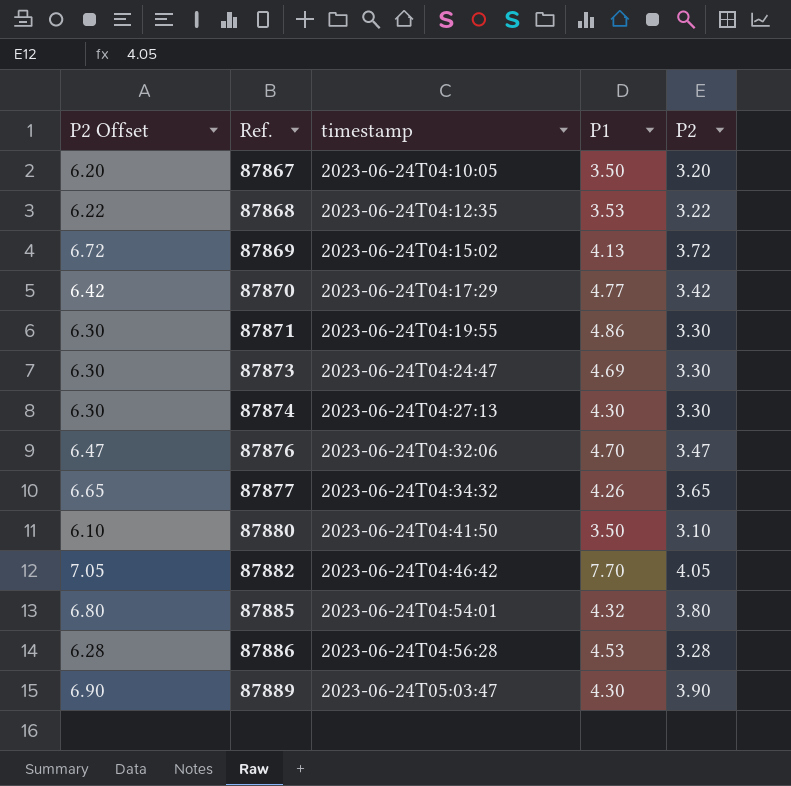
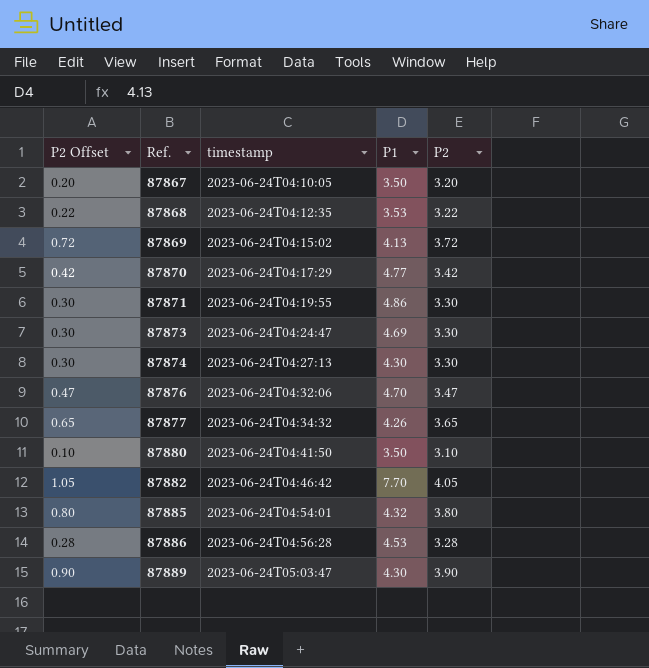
column P2 Offset | formula: [P2] + 3 -> [P2] - 3

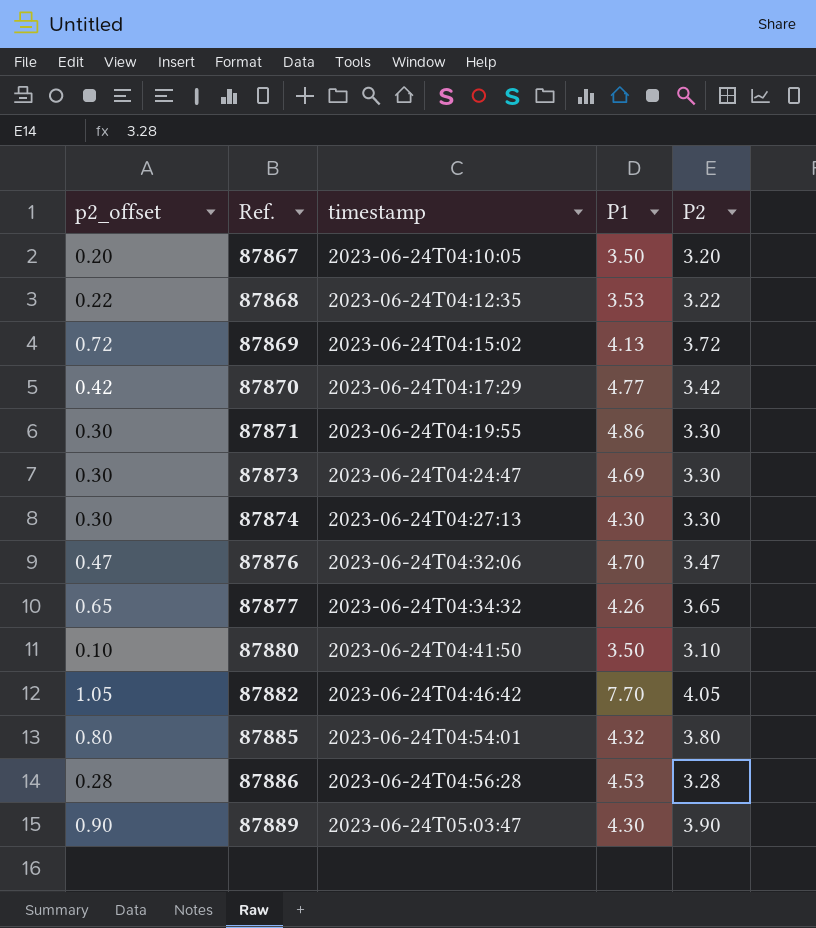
column name: P2 Offset -> p2_offset

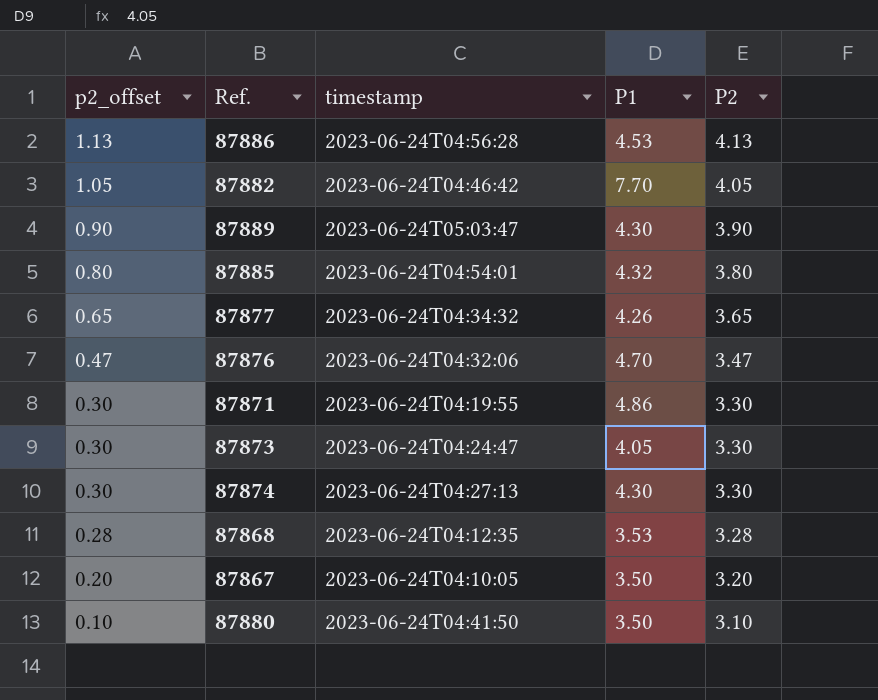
row order: Ref. ascending -> p2_offset descending
row 87869: 0.72 | 2023-06-24T04:15:02 | 4.13 | 3.72 -> none
row 87870: 0.42 | 2023-06-24T04:17:29 | 4.77 | 3.42 -> none
87886 | p2_offset: 0.28 -> 1.13
87886 | P2: 3.28 -> 4.13
87873 | P1: 4.69 -> 4.05
87868 | p2_offset: 0.22 -> 0.28
87868 | P2: 3.22 -> 3.28

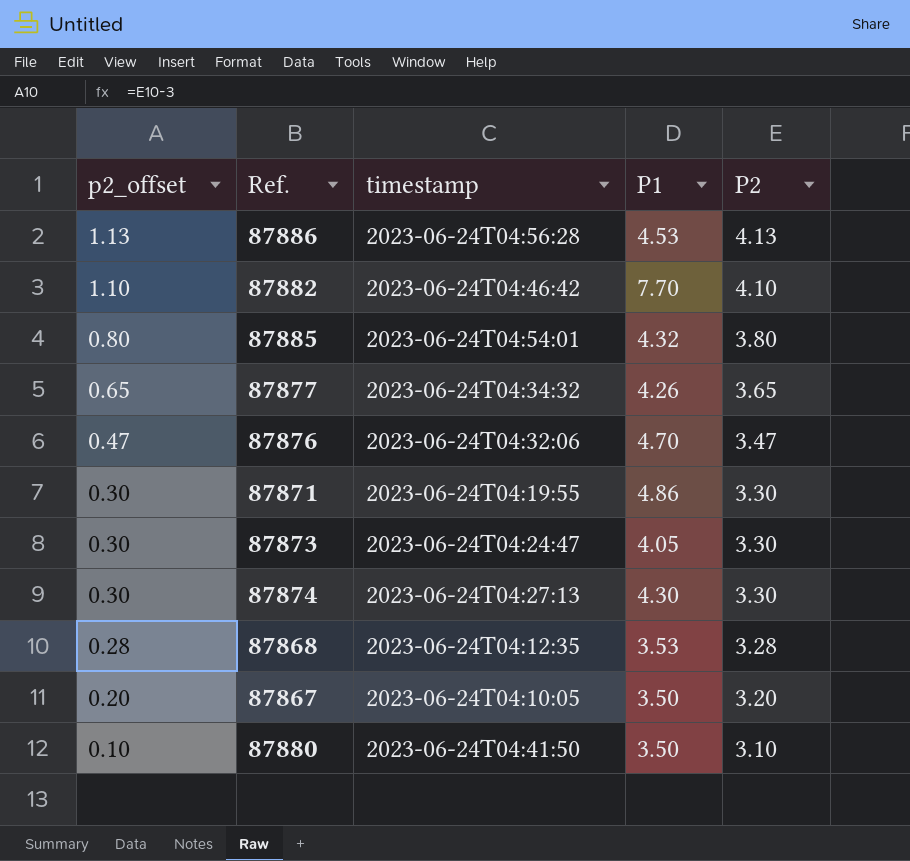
row 87889: 0.90 | 2023-06-24T05:03:47 | 4.30 | 3.90 -> none
87882 | p2_offset: 1.05 -> 1.10
87882 | P2: 4.05 -> 4.10

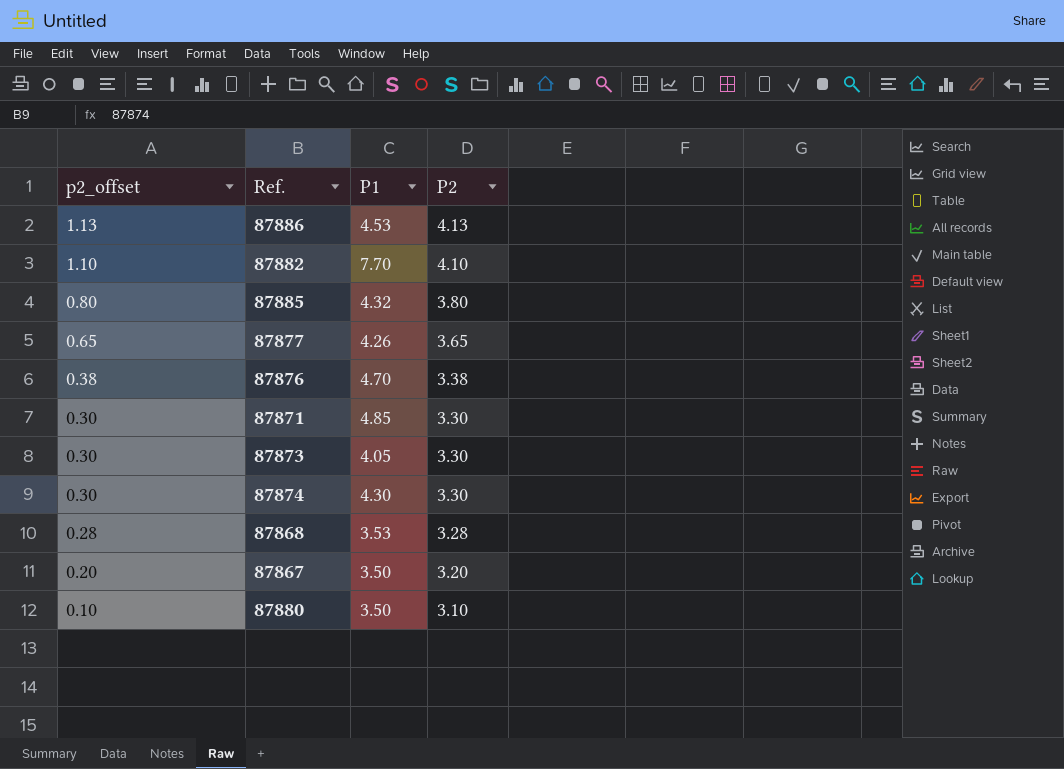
column timestamp | position: 3 -> none
87876 | p2_offset: 0.47 -> 0.38
87876 | P2: 3.47 -> 3.38
87871 | P1: 4.86 -> 4.85

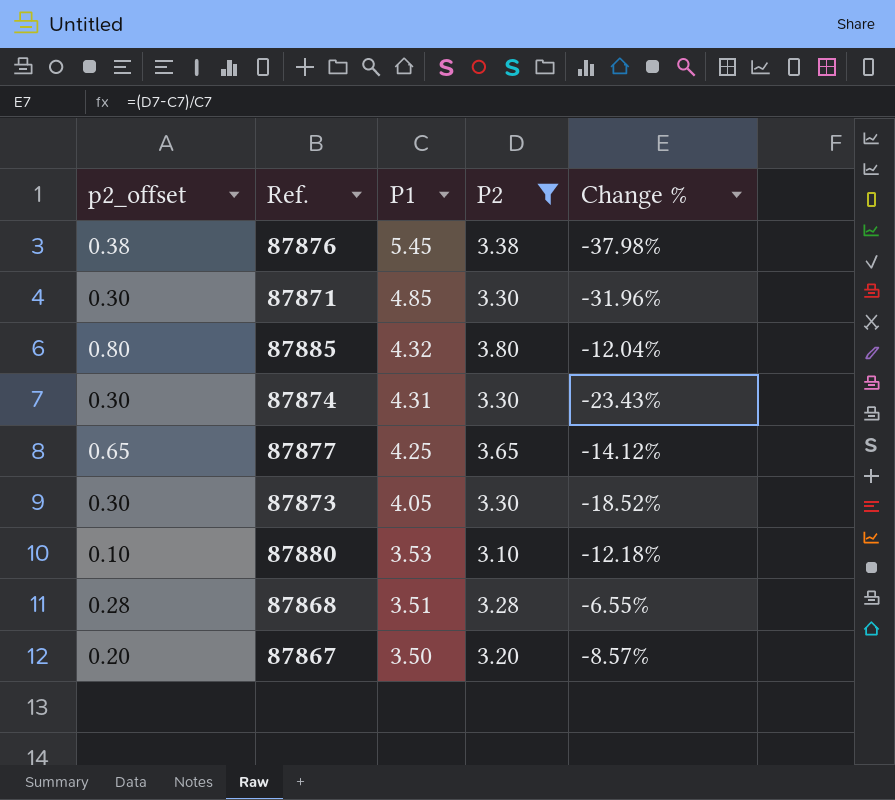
filter: none -> P2 <= 3.80
row order: p2_offset descending -> P1 descending
column Change % | formula: none -> ([P2] - [P1]) / [P1]
87876 | P1: 4.70 -> 5.45
87874 | P1: 4.30 -> 4.31
87877 | P1: 4.26 -> 4.25
87880 | P1: 3.50 -> 3.53
87868 | P1: 3.53 -> 3.51

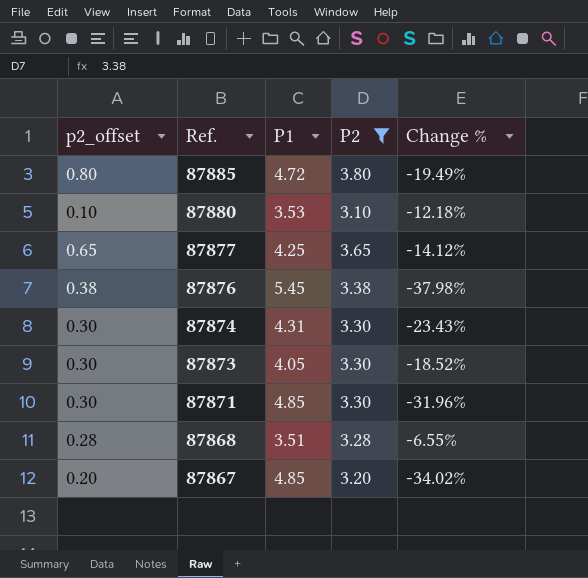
row order: P1 descending -> Ref. descending
87885 | P1: 4.32 -> 4.72
87885 | Change %: -12.04% -> -19.49%
87867 | P1: 3.50 -> 4.85
87867 | Change %: -8.57% -> -34.02%

